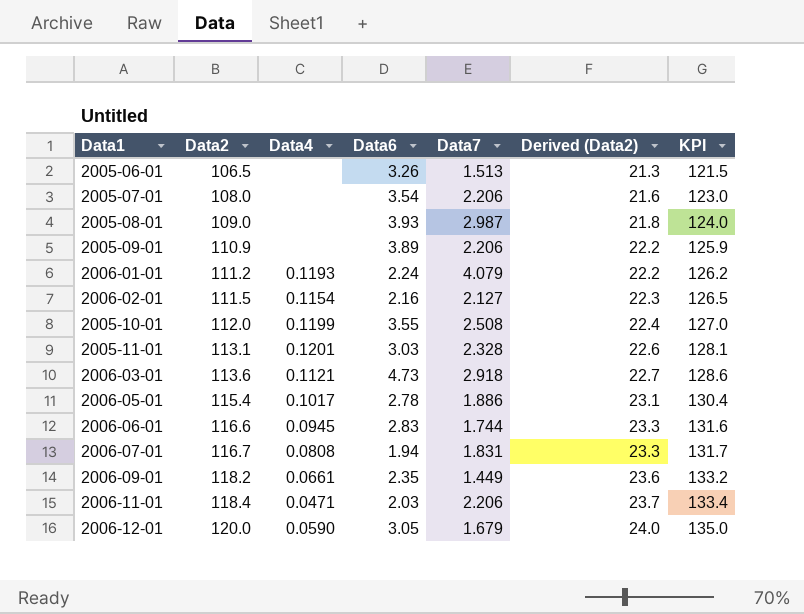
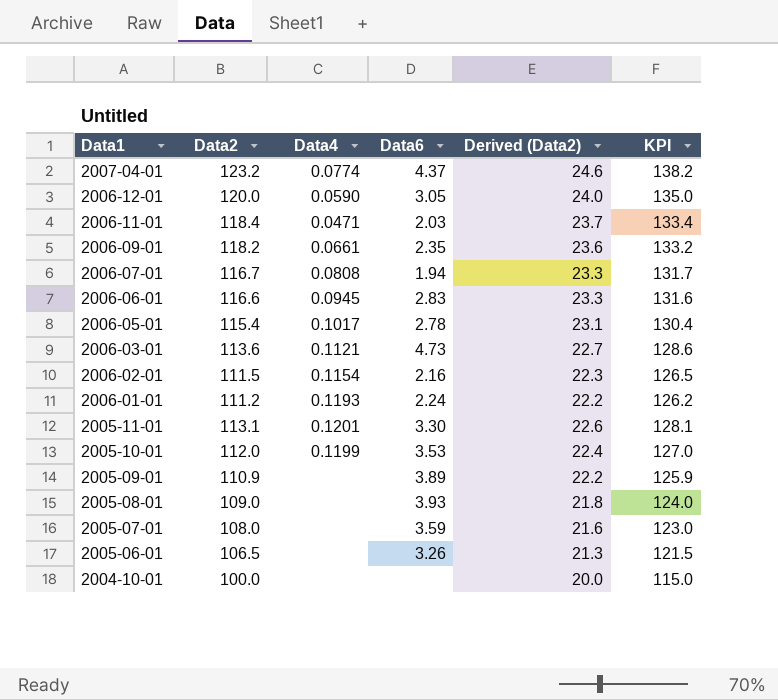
row order: Data2 ascending -> Data1 descending
column Data7 | position: 5 -> none
row 2007-04-01: none -> 123.2 | 0.0774 | 4.37 | 24.6 | 138.2
2005-11-01 | Data6: 3.03 -> 3.30
2005-10-01 | Data6: 3.55 -> 3.53
2005-07-01 | Data6: 3.54 -> 3.59
row 2004-10-01: none -> 100.0 | none | none | 20.0 | 115.0

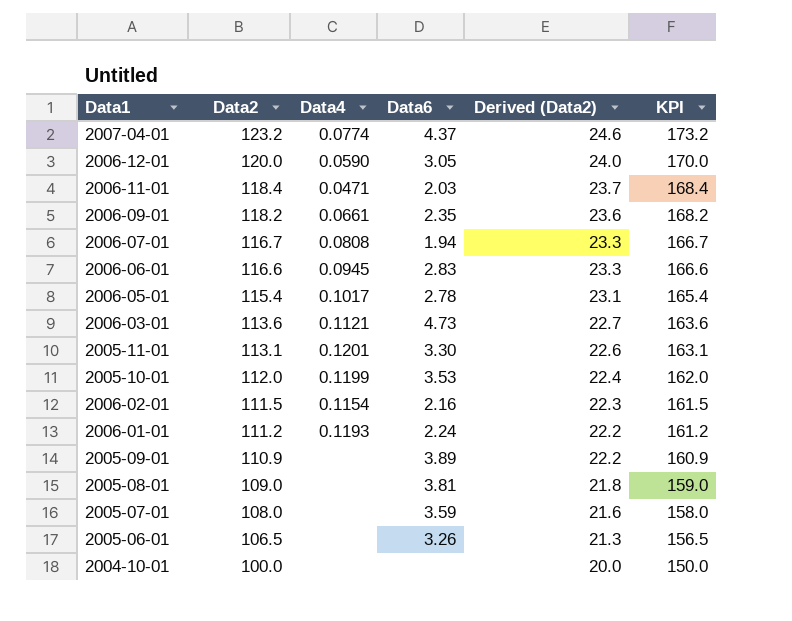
row order: Data1 descending -> Data2 descending
column KPI | formula: [Data2] + 15 -> [Data2] + 50
2005-08-01 | Data6: 3.93 -> 3.81

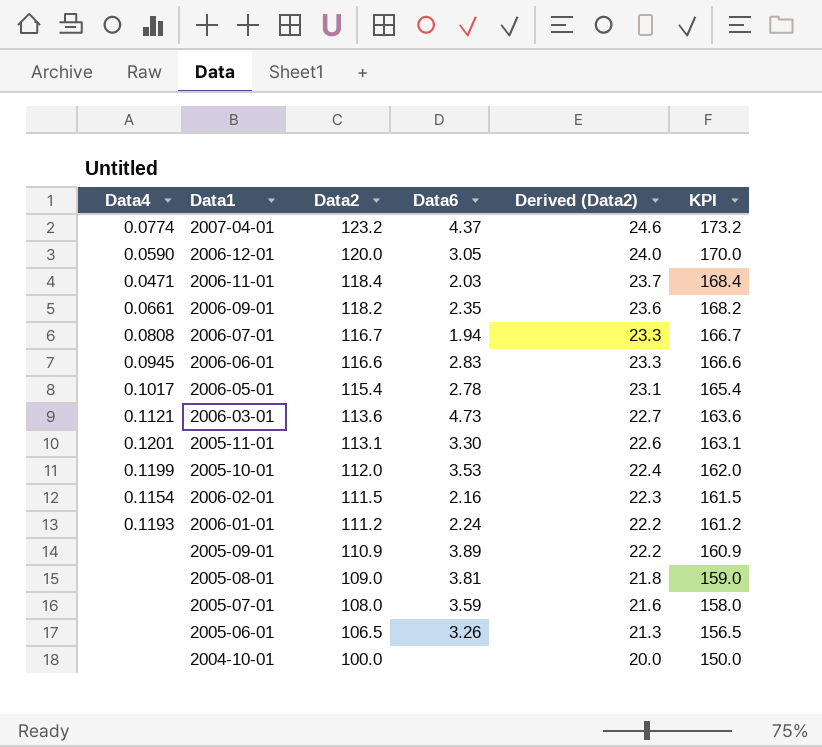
column Data4 | position: 3 -> 1

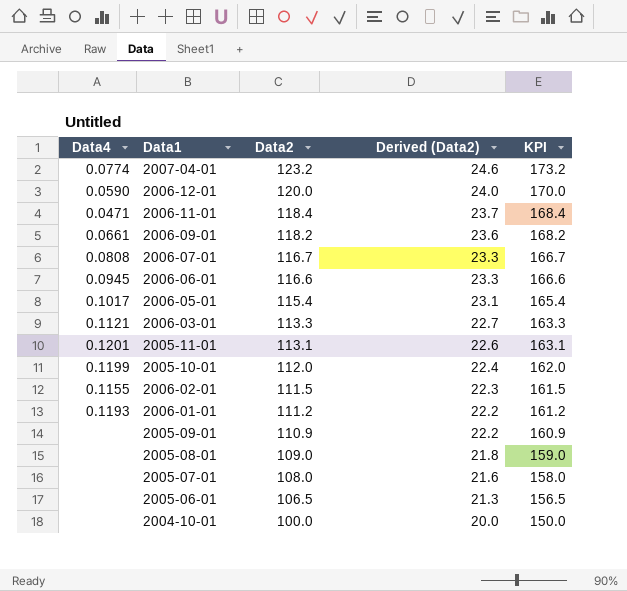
column Data6 | position: 4 -> none
2006-03-01 | Data2: 113.6 -> 113.3
2006-03-01 | KPI: 163.6 -> 163.3
2006-02-01 | Data4: 0.1154 -> 0.1155

